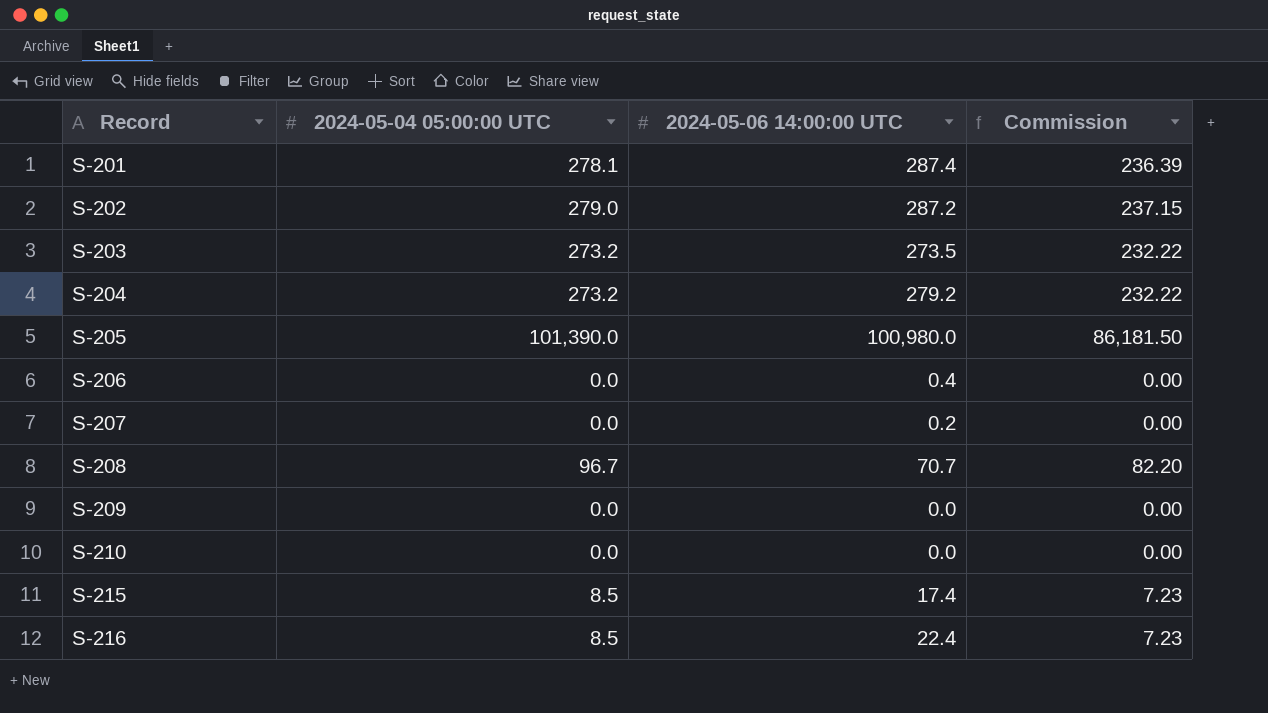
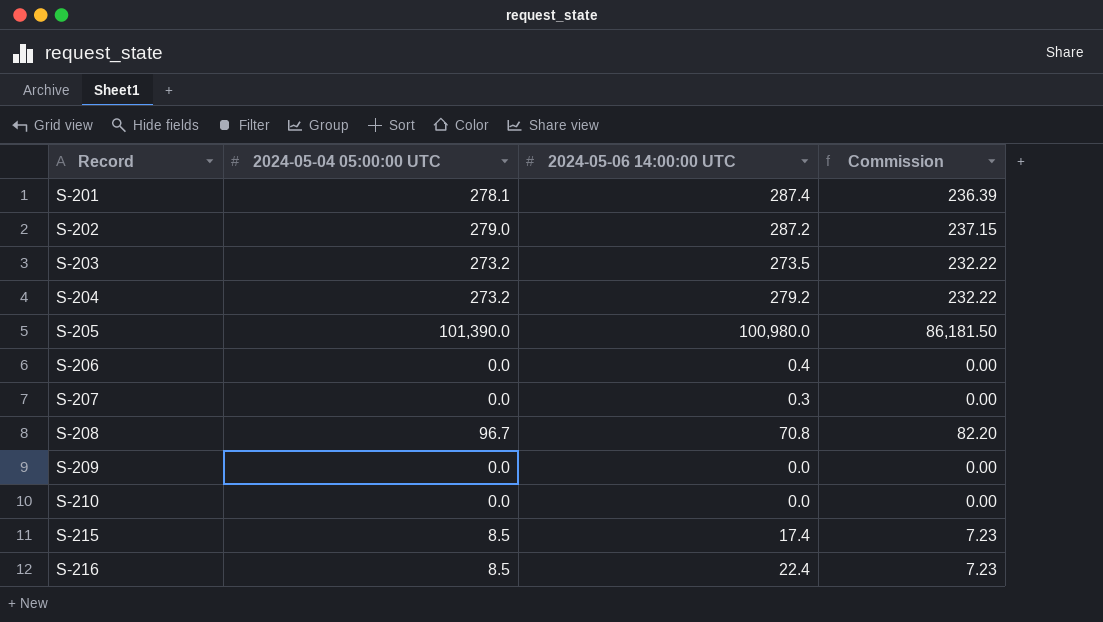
S-207 | 2024-05-06 14:00:00 UTC: 0.2 -> 0.3
S-208 | 2024-05-06 14:00:00 UTC: 70.7 -> 70.8

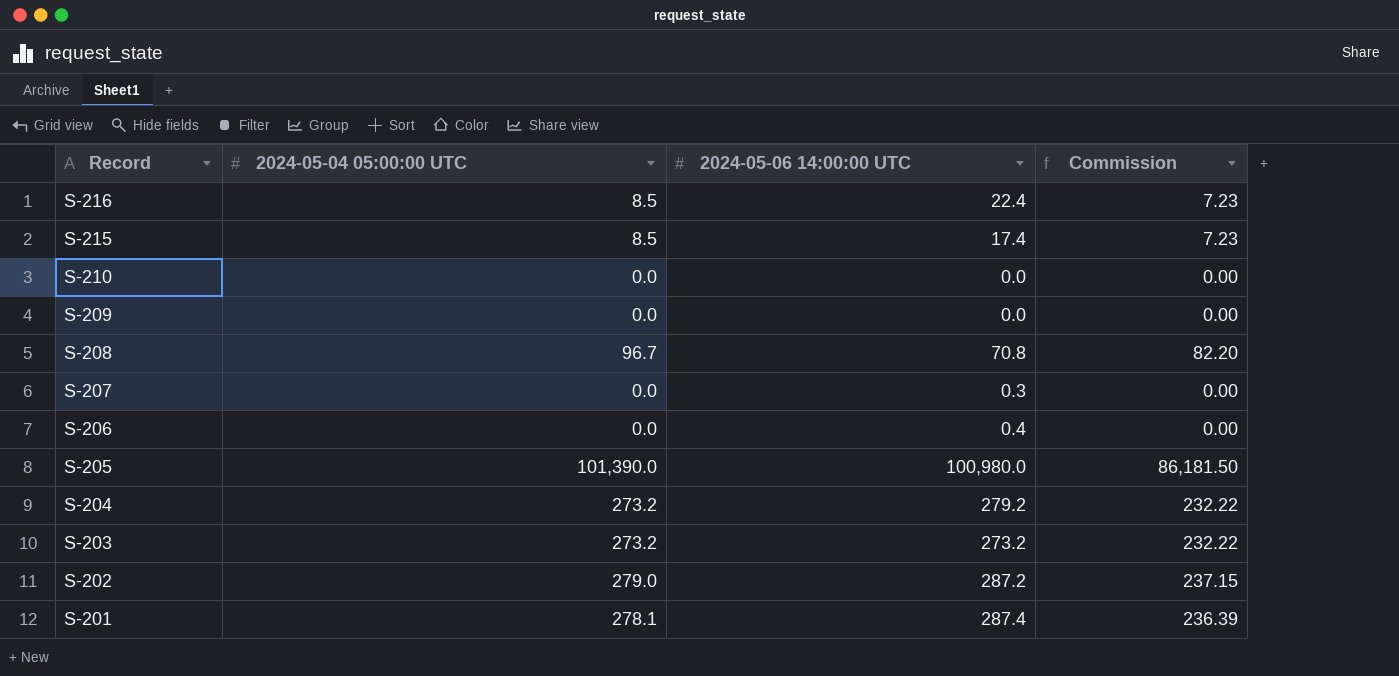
row order: Record ascending -> Record descending
S-203 | 2024-05-06 14:00:00 UTC: 273.5 -> 273.2

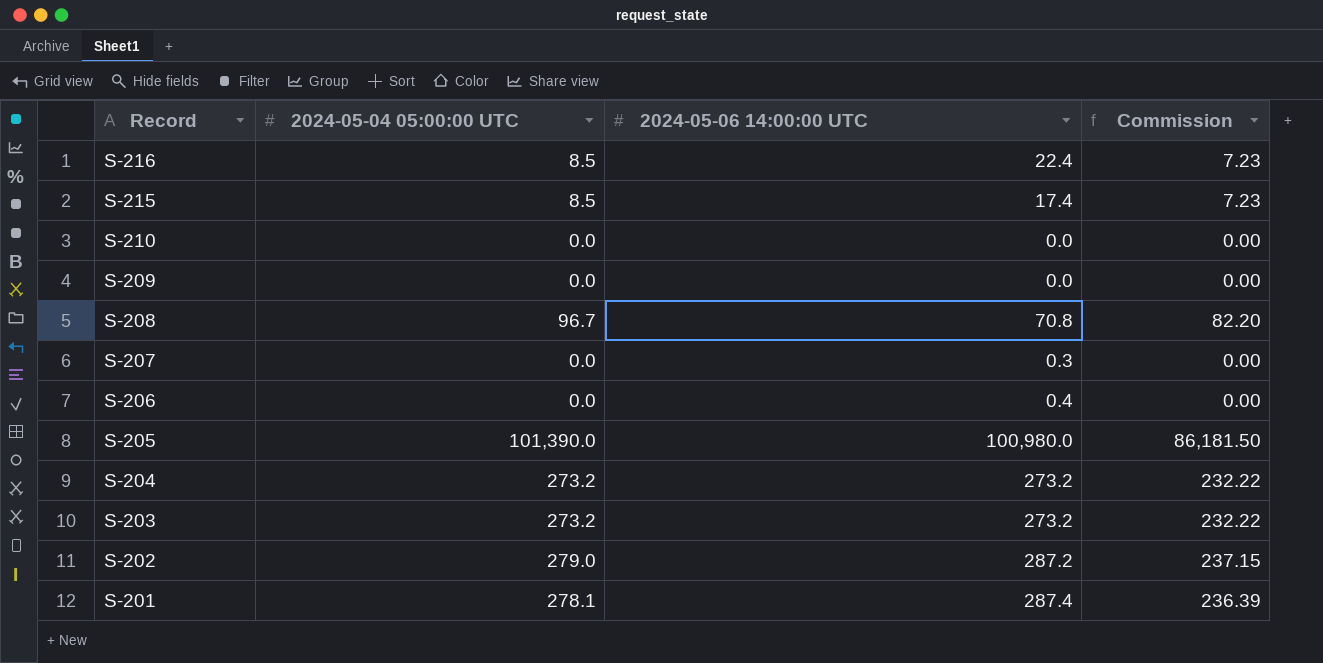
S-204 | 2024-05-06 14:00:00 UTC: 279.2 -> 273.2

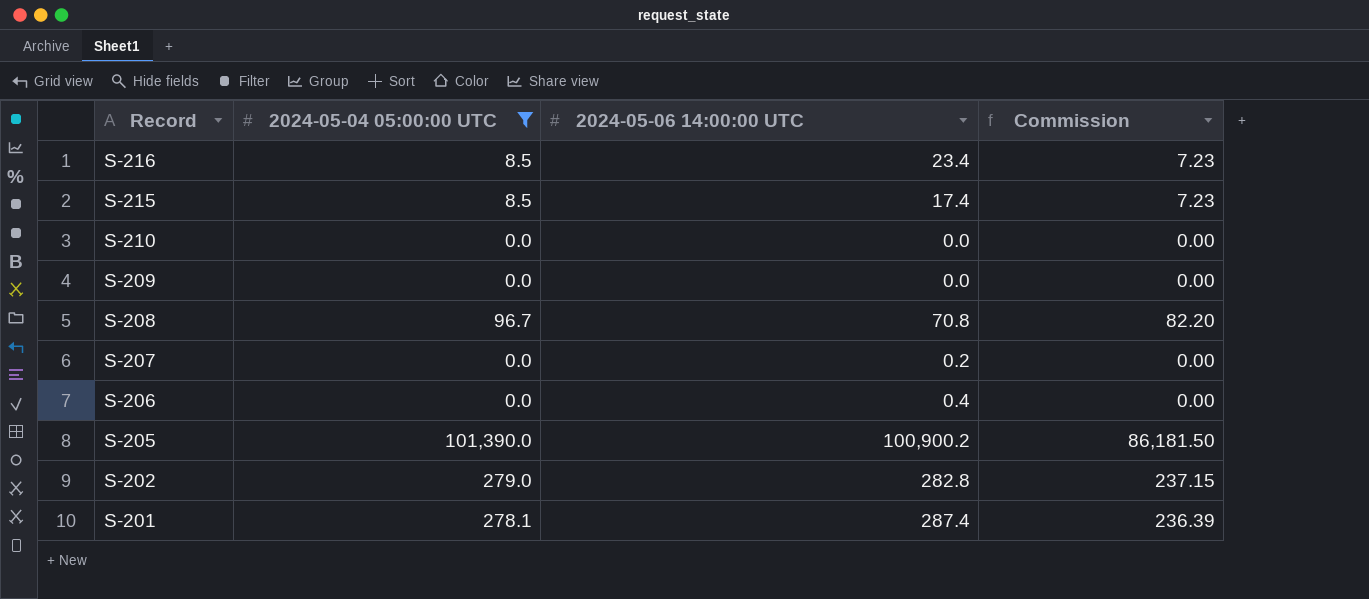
filter: none -> 2024-05-04 05:00:00 UTC != 273.2
S-216 | 2024-05-06 14:00:00 UTC: 22.4 -> 23.4
S-207 | 2024-05-06 14:00:00 UTC: 0.3 -> 0.2
S-205 | 2024-05-06 14:00:00 UTC: 100,980.0 -> 100,900.2
S-202 | 2024-05-06 14:00:00 UTC: 287.2 -> 282.8

